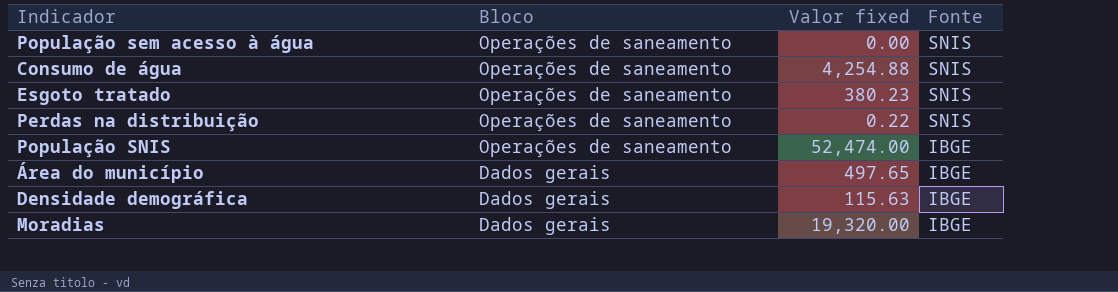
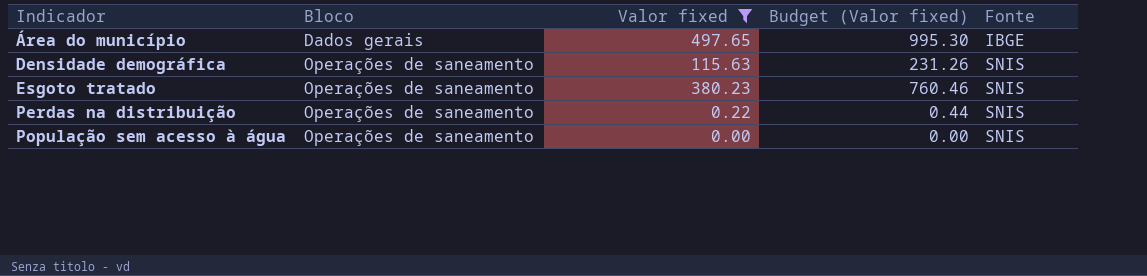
filter: none -> Valor fixed <= 497.65
row order: Bloco descending -> Indicador ascending
column Budget (Valor fixed) | formula: none -> [Valor fixed] * 2
Densidade demográfica | Bloco: Dados gerais -> Operações de saneamento
Densidade demográfica | Fonte: IBGE -> SNIS

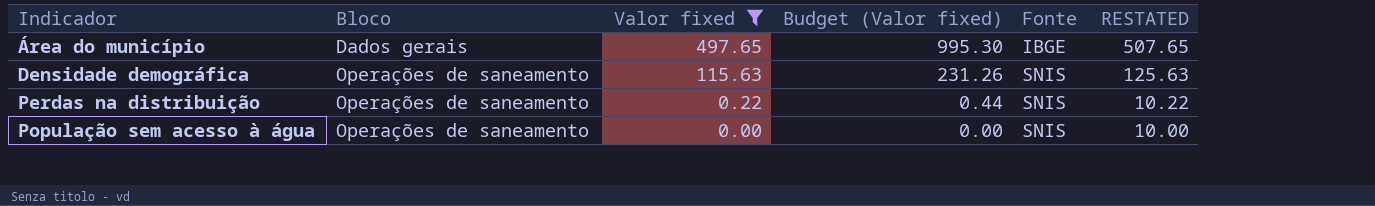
column RESTATED | formula: none -> [Valor fixed] + 10
row Esgoto tratado: Operações de saneamento | 380.23 | 760.46 | SNIS -> none

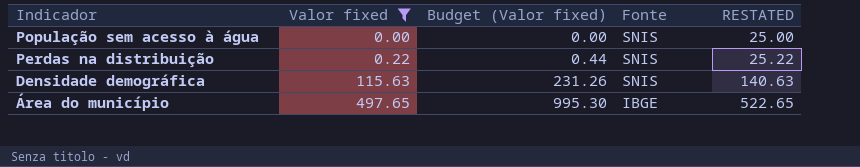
row order: Indicador ascending -> Indicador descending
column Bloco | position: 2 -> none
column RESTATED | formula: [Valor fixed] + 10 -> [Valor fixed] + 25

